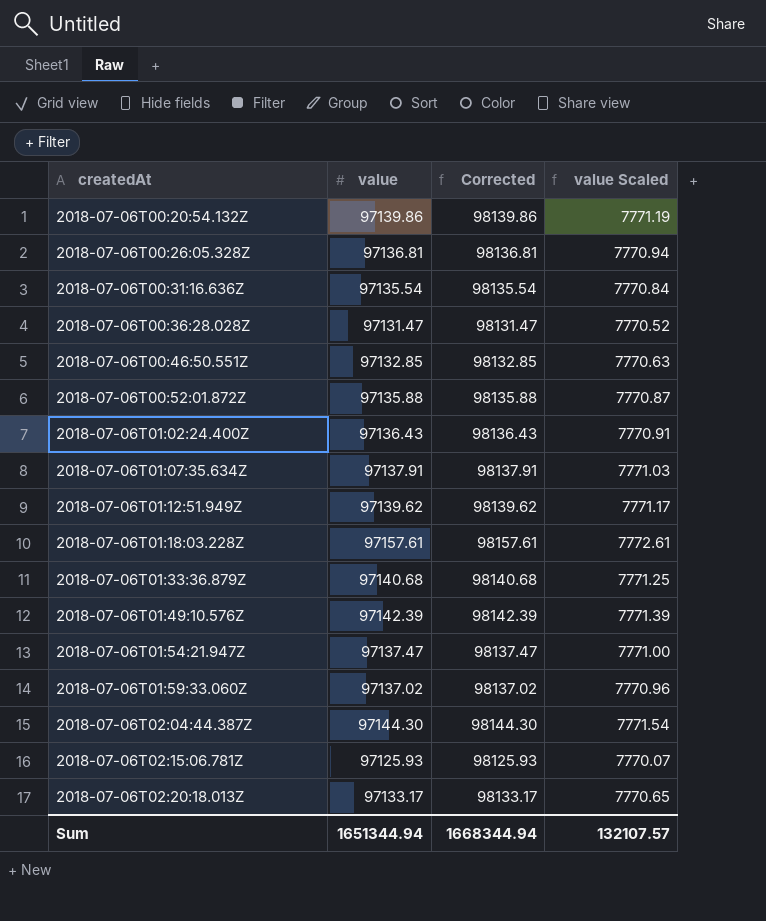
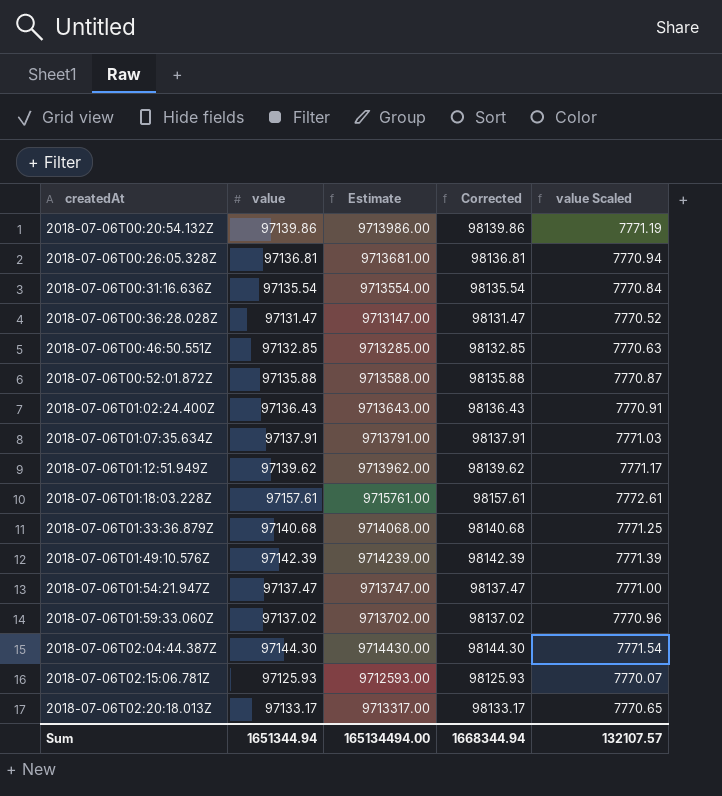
column Estimate | formula: none -> [value] * 100

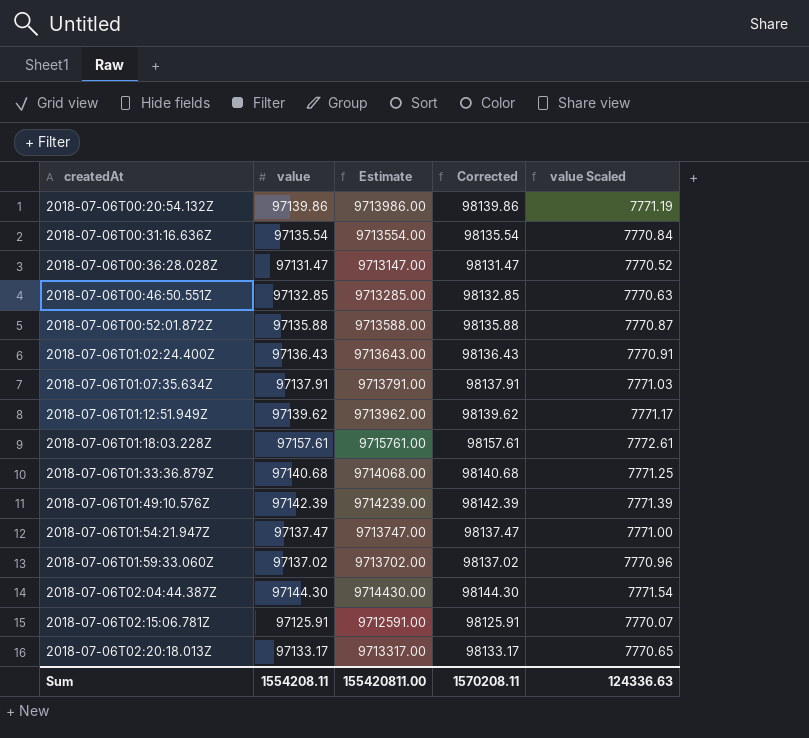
row 2018-07-06T00:26:05.328Z: 97136.81 | 9713681.00 | 98136.81 | 7770.94 -> none
2018-07-06T02:15:06.781Z | value: 97125.93 -> 97125.91
2018-07-06T02:15:06.781Z | Estimate: 9712593.00 -> 9712591.00
2018-07-06T02:15:06.781Z | Corrected: 98125.93 -> 98125.91
Sum | value: 1651344.94 -> 1554208.11
Sum | Estimate: 165134494.00 -> 155420811.00
Sum | Corrected: 1668344.94 -> 1570208.11
Sum | value Scaled: 132107.57 -> 124336.63

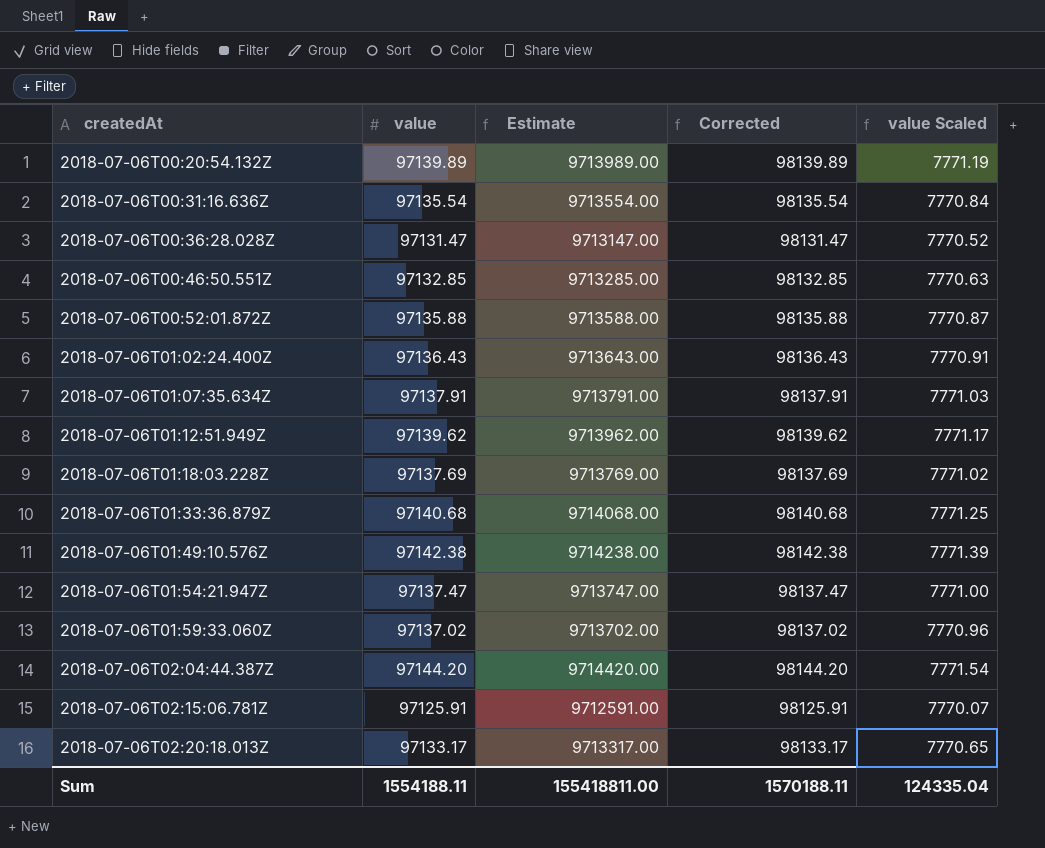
2018-07-06T00:20:54.132Z | value: 97139.86 -> 97139.89
2018-07-06T00:20:54.132Z | Estimate: 9713986.00 -> 9713989.00
2018-07-06T00:20:54.132Z | Corrected: 98139.86 -> 98139.89
2018-07-06T01:18:03.228Z | value: 97157.61 -> 97137.69
2018-07-06T01:18:03.228Z | Estimate: 9715761.00 -> 9713769.00
2018-07-06T01:18:03.228Z | Corrected: 98157.61 -> 98137.69
2018-07-06T01:18:03.228Z | value Scaled: 7772.61 -> 7771.02
2018-07-06T01:49:10.576Z | value: 97142.39 -> 97142.38
2018-07-06T01:49:10.576Z | Estimate: 9714239.00 -> 9714238.00
2018-07-06T01:49:10.576Z | Corrected: 98142.39 -> 98142.38
2018-07-06T02:04:44.387Z | value: 97144.30 -> 97144.20
2018-07-06T02:04:44.387Z | Estimate: 9714430.00 -> 9714420.00
2018-07-06T02:04:44.387Z | Corrected: 98144.30 -> 98144.20
Sum | value: 1554208.11 -> 1554188.11
Sum | Estimate: 155420811.00 -> 155418811.00
Sum | Corrected: 1570208.11 -> 1570188.11
Sum | value Scaled: 124336.63 -> 124335.04

